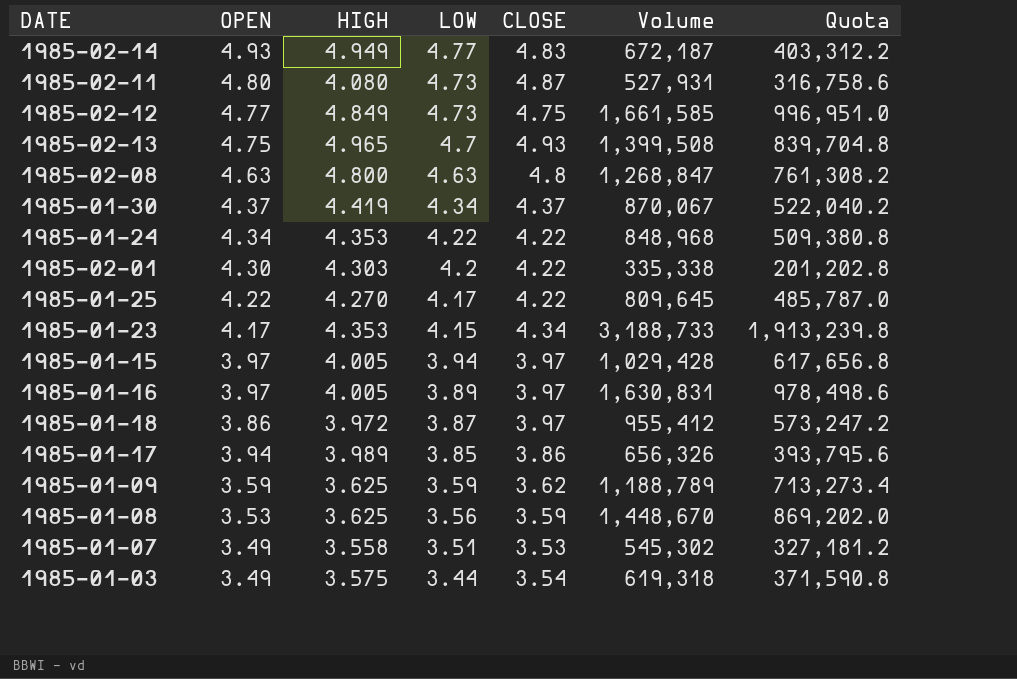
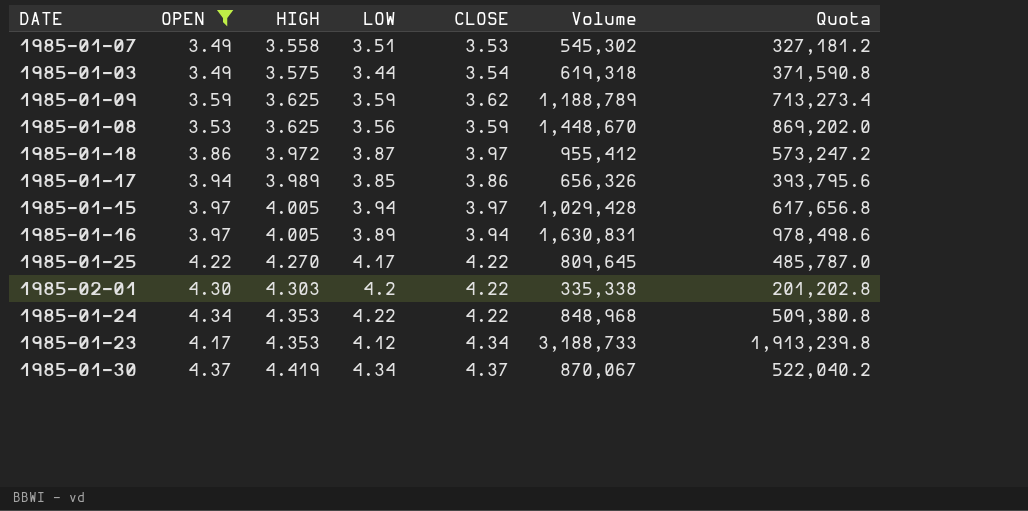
filter: none -> OPEN <= 4.37
row order: LOW descending -> HIGH ascending
1985-01-16 | CLOSE: 3.97 -> 3.94
1985-01-23 | LOW: 4.15 -> 4.12

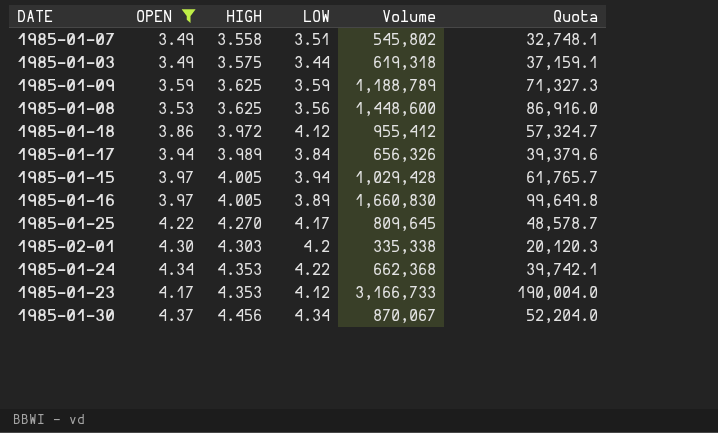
column CLOSE | position: 5 -> none
column Quota | formula: [Volume] * 0.6 -> [Volume] * 0.06
1985-01-07 | Volume: 545,302 -> 545,802
1985-01-08 | Volume: 1,448,670 -> 1,448,600
1985-01-18 | LOW: 3.87 -> 4.12
1985-01-17 | LOW: 3.85 -> 3.84
1985-01-16 | Volume: 1,630,831 -> 1,660,830
1985-01-24 | Volume: 848,968 -> 662,368
1985-01-23 | Volume: 3,188,733 -> 3,166,733
1985-01-30 | HIGH: 4.419 -> 4.456

